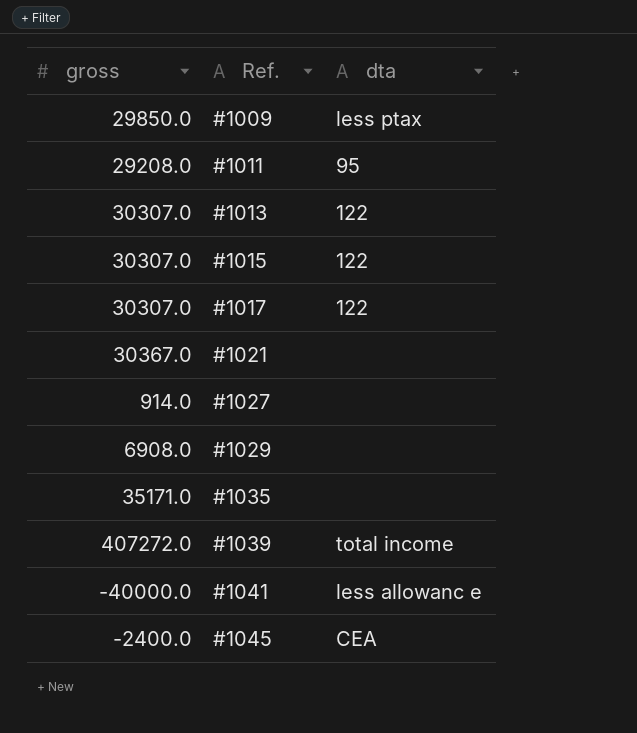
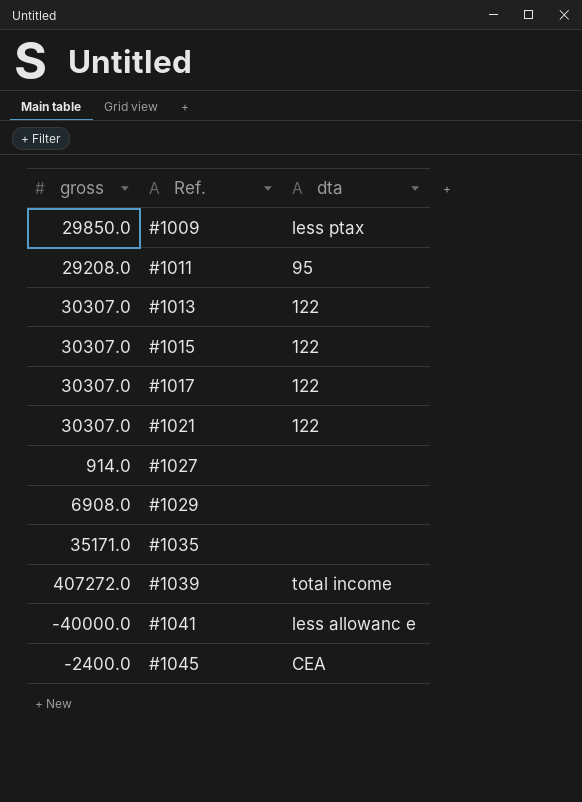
#1021 | gross: 30367.0 -> 30307.0
#1021 | dta: none -> 122

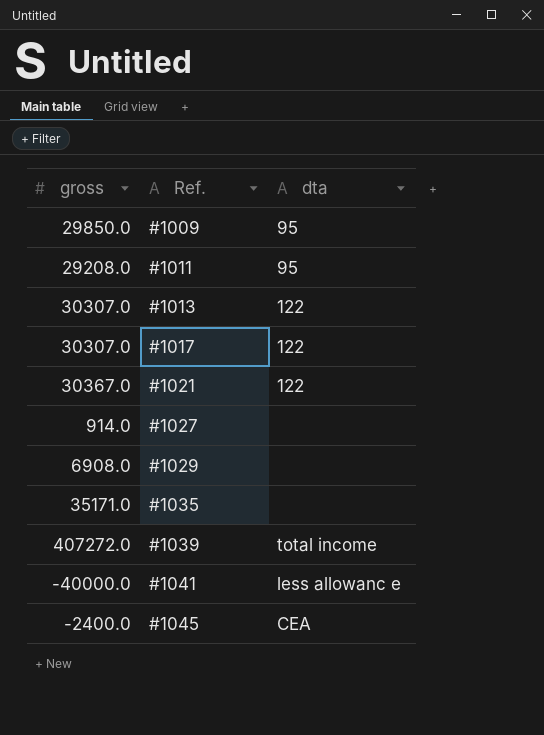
row #1015: 30307.0 | 122 -> none
#1009 | dta: less ptax -> 95
#1021 | gross: 30307.0 -> 30367.0

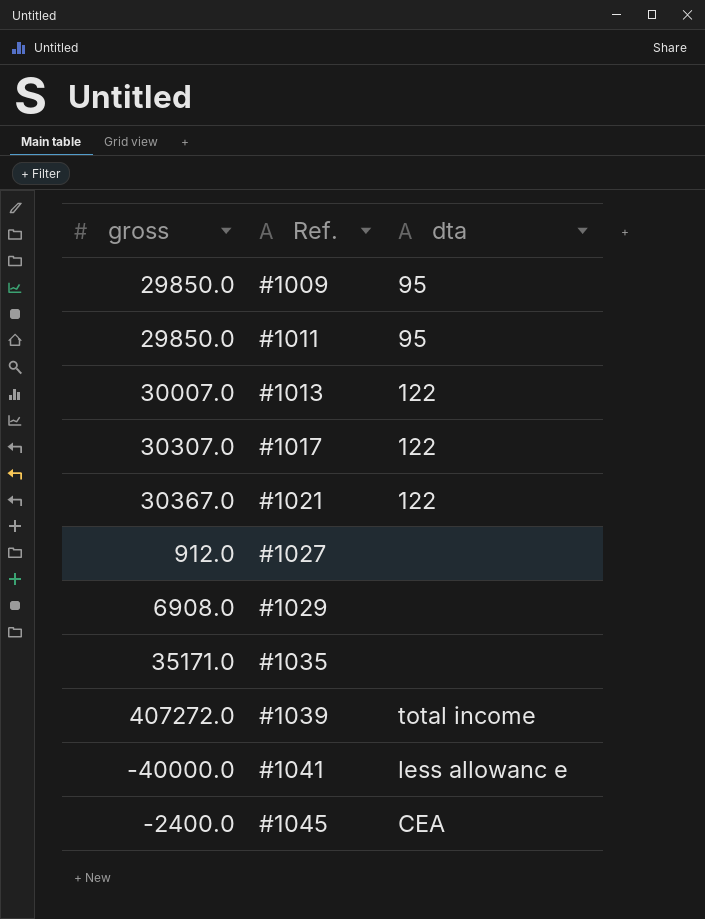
#1011 | gross: 29208.0 -> 29850.0
#1013 | gross: 30307.0 -> 30007.0
#1027 | gross: 914.0 -> 912.0

